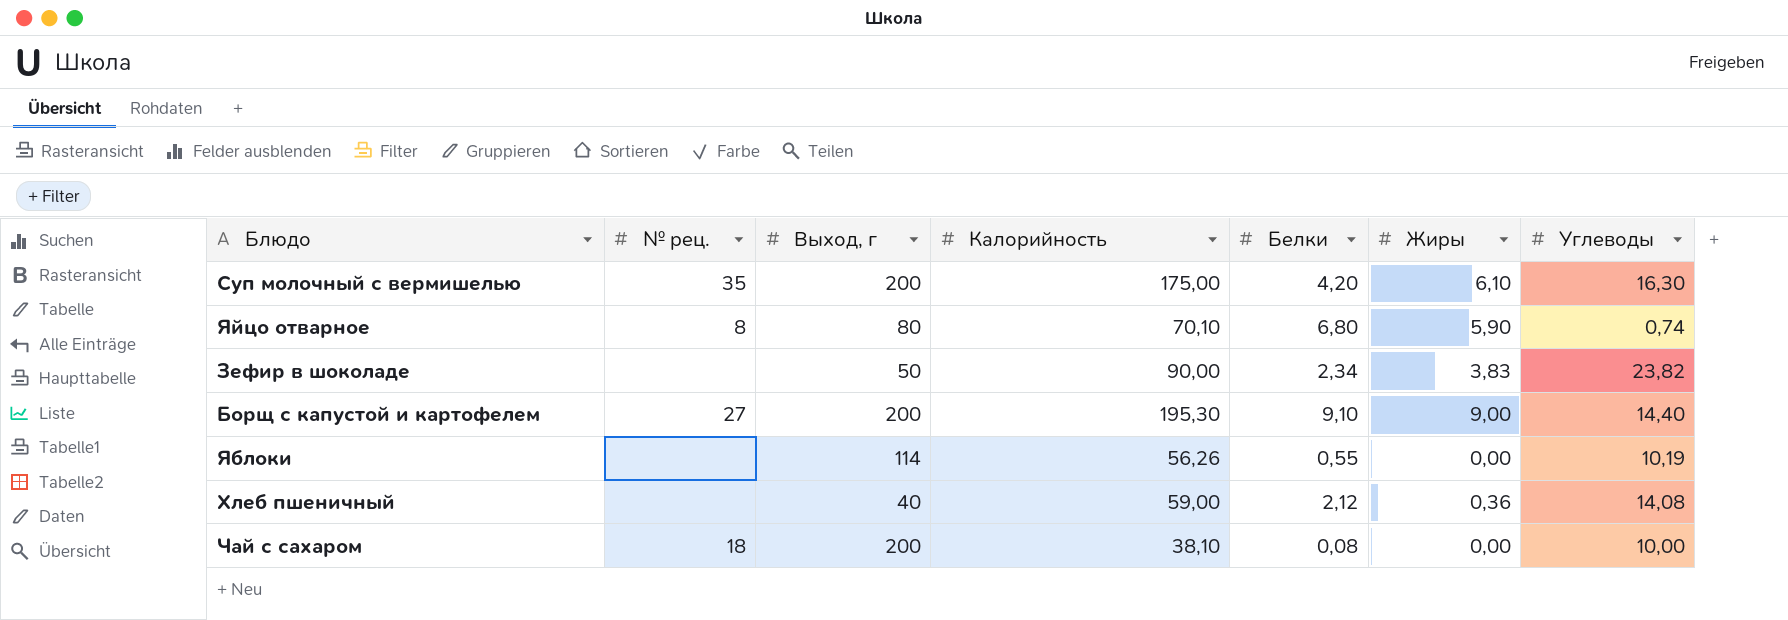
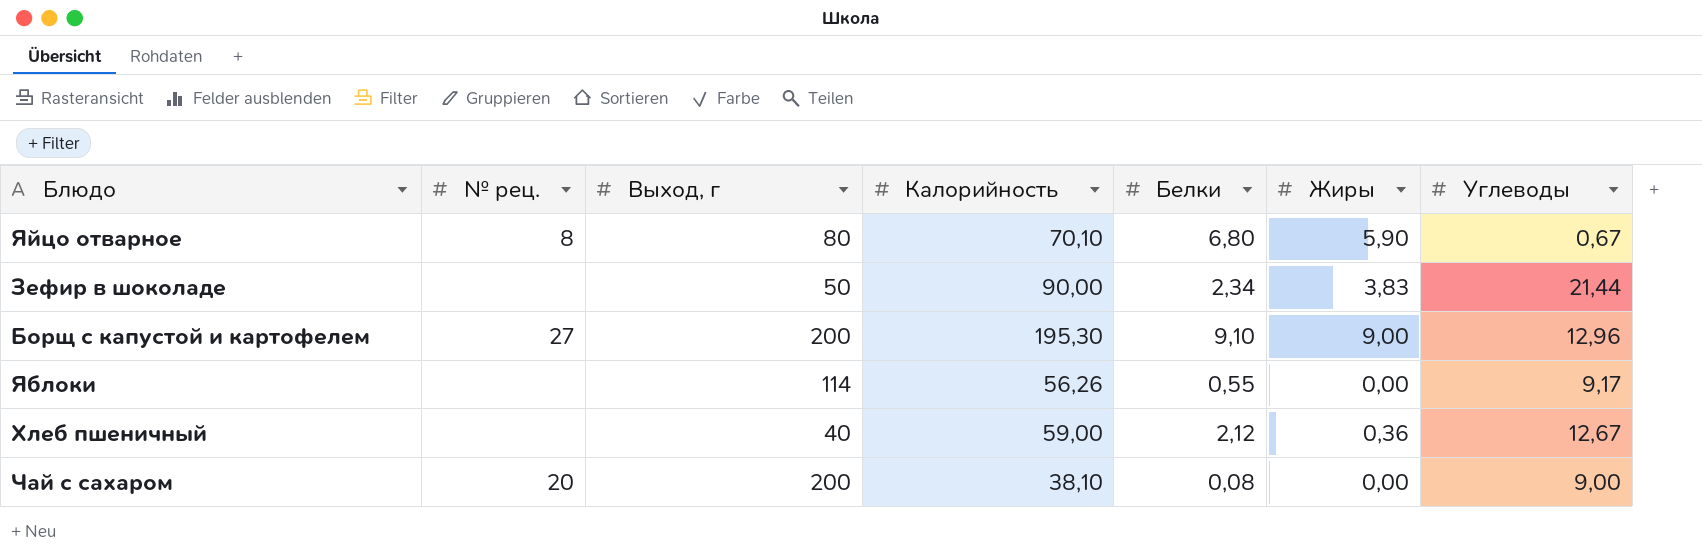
row Суп молочный с вермишелью: 35 | 200 | 175,00 | 4,20 | 6,10 | 16,30 -> none
Яйцо отварное | Углеводы: 0,74 -> 0,67
Зефир в шоколаде | Углеводы: 23,82 -> 21,44
Борщ с капустой и картофелем | Углеводы: 14,40 -> 12,96
Яблоки | Углеводы: 10,19 -> 9,17
Хлеб пшеничный | Углеводы: 14,08 -> 12,67
Чай с сахаром | № рец.: 18 -> 20
Чай с сахаром | Углеводы: 10,00 -> 9,00

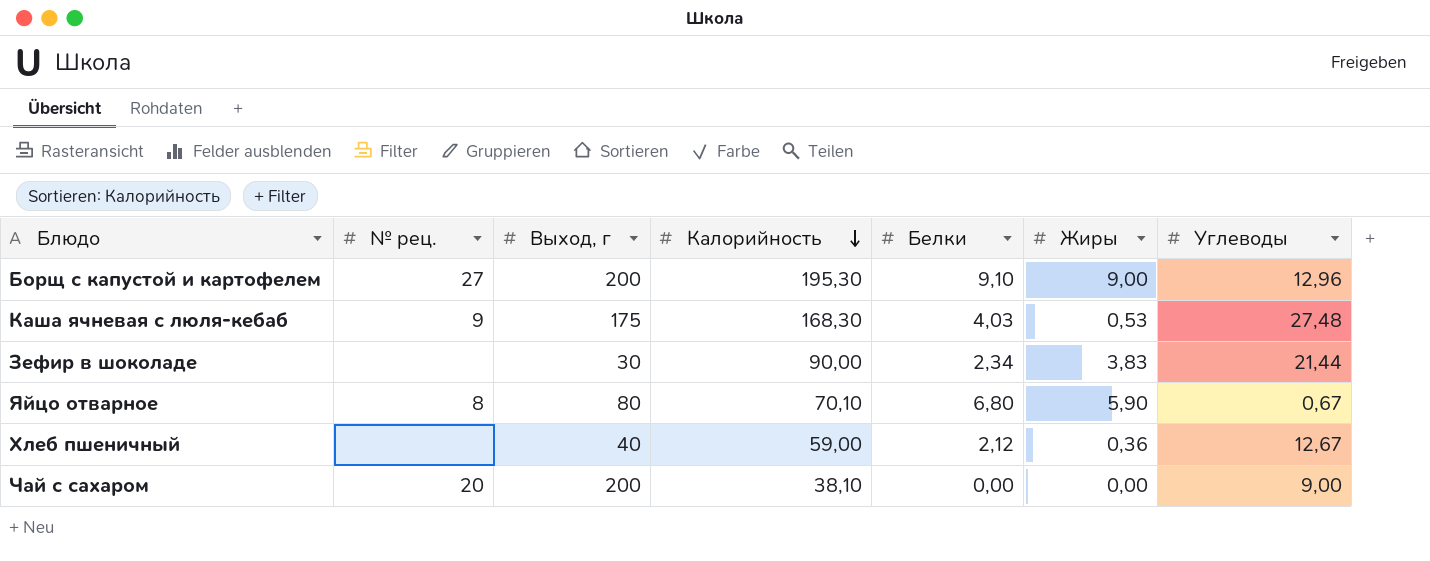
row order: none -> Калорийность descending
row Яблоки: none | 114 | 56,26 | 0,55 | 0,00 | 9,17 -> none
row Каша ячневая с люля-кебаб: none -> 9 | 175 | 168,30 | 4,03 | 0,53 | 27,48
Зефир в шоколаде | Выход, г: 50 -> 30
Чай с сахаром | Белки: 0,08 -> 0,00

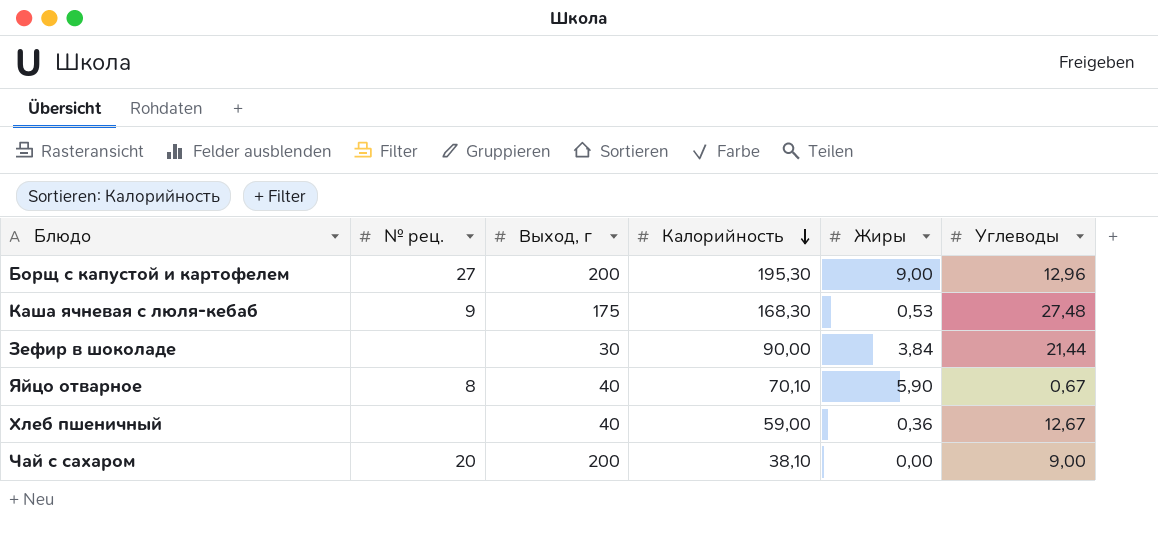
column Белки | position: 5 -> none
Зефир в шоколаде | Жиры: 3,83 -> 3,84
Яйцо отварное | Выход, г: 80 -> 40

